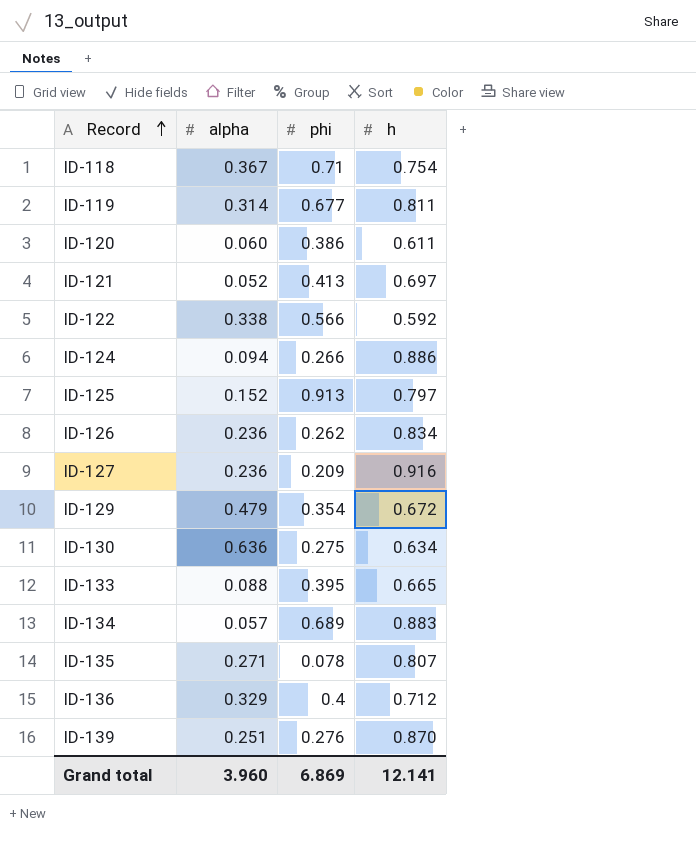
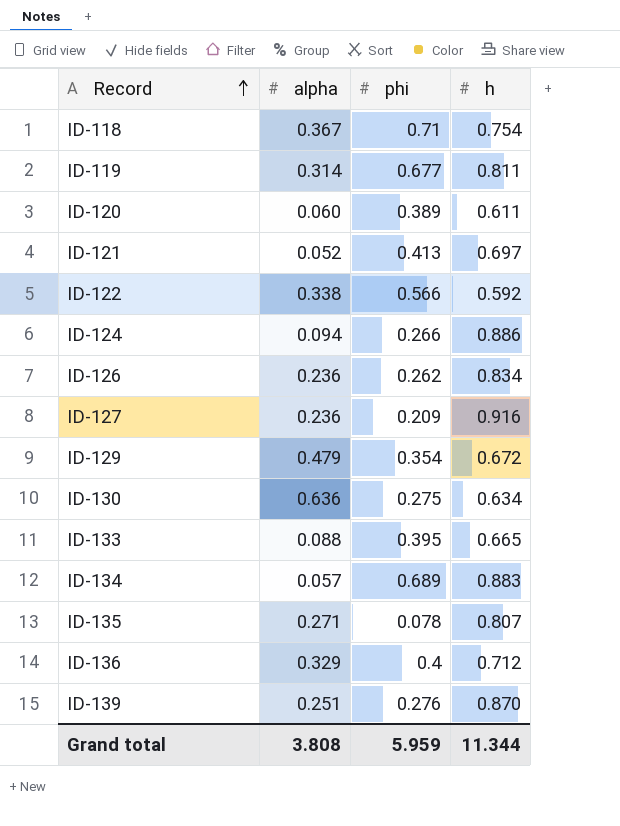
row ID-125: 0.152 | 0.913 | 0.797 -> none
ID-120 | phi: 0.386 -> 0.389
Grand total | alpha: 3.960 -> 3.808
Grand total | phi: 6.869 -> 5.959
Grand total | h: 12.141 -> 11.344

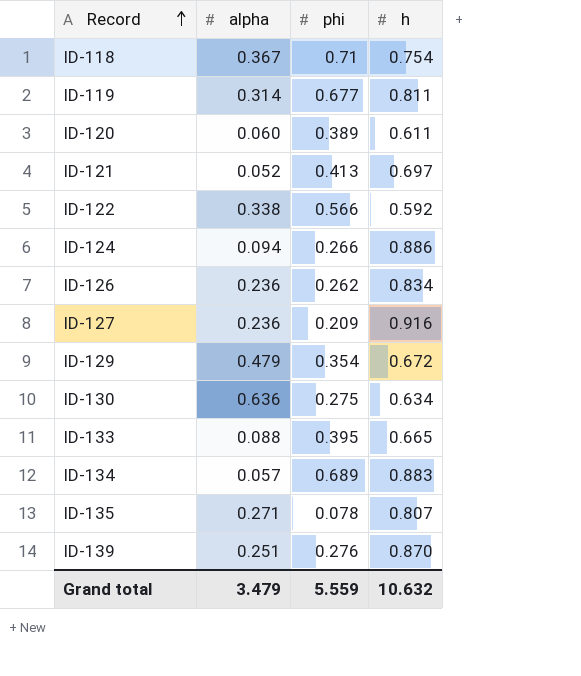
row ID-136: 0.329 | 0.4 | 0.712 -> none
Grand total | alpha: 3.808 -> 3.479
Grand total | phi: 5.959 -> 5.559
Grand total | h: 11.344 -> 10.632

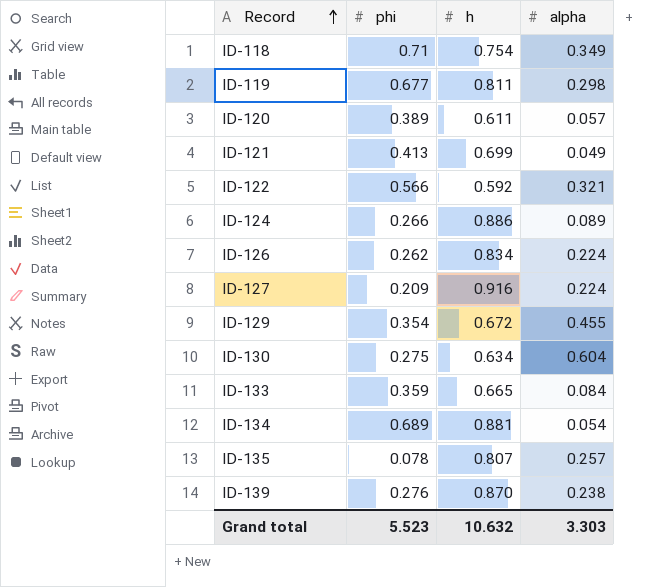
column alpha | position: 2 -> 4
ID-118 | alpha: 0.367 -> 0.349
ID-119 | alpha: 0.314 -> 0.298
ID-120 | alpha: 0.060 -> 0.057
ID-121 | h: 0.697 -> 0.699
ID-121 | alpha: 0.052 -> 0.049
ID-122 | alpha: 0.338 -> 0.321
ID-124 | alpha: 0.094 -> 0.089
ID-126 | alpha: 0.236 -> 0.224
ID-127 | alpha: 0.236 -> 0.224
ID-129 | alpha: 0.479 -> 0.455
ID-130 | alpha: 0.636 -> 0.604
ID-133 | phi: 0.395 -> 0.359
ID-133 | alpha: 0.088 -> 0.084
ID-134 | h: 0.883 -> 0.881
ID-134 | alpha: 0.057 -> 0.054
ID-135 | alpha: 0.271 -> 0.257
ID-139 | alpha: 0.251 -> 0.238
Grand total | phi: 5.559 -> 5.523
Grand total | alpha: 3.479 -> 3.303

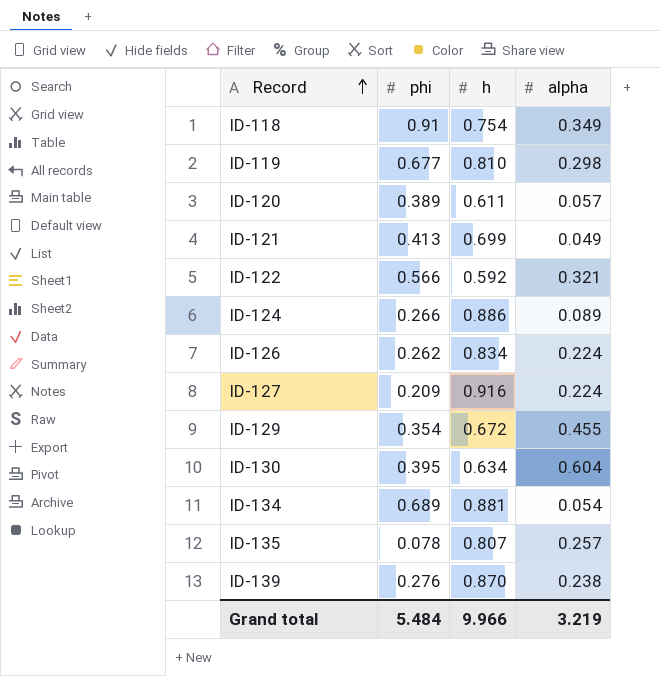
row ID-133: 0.359 | 0.665 | 0.084 -> none
ID-118 | phi: 0.71 -> 0.91
ID-119 | h: 0.811 -> 0.810
ID-130 | phi: 0.275 -> 0.395
Grand total | phi: 5.523 -> 5.484
Grand total | h: 10.632 -> 9.966
Grand total | alpha: 3.303 -> 3.219

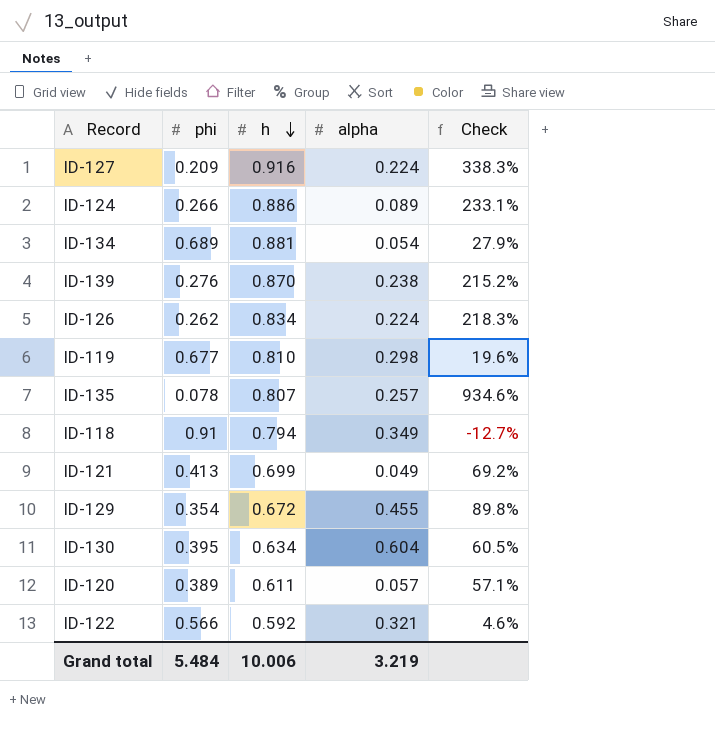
row order: Record ascending -> h descending
column Check | formula: none -> ([h] - [phi]) / [phi]
ID-118 | h: 0.754 -> 0.794
Grand total | h: 9.966 -> 10.006

